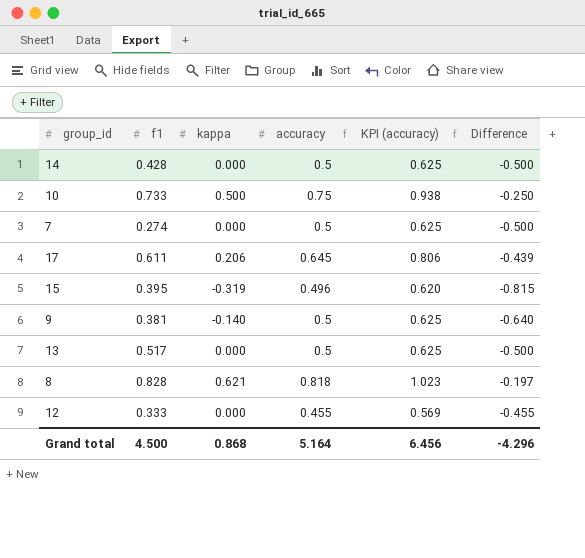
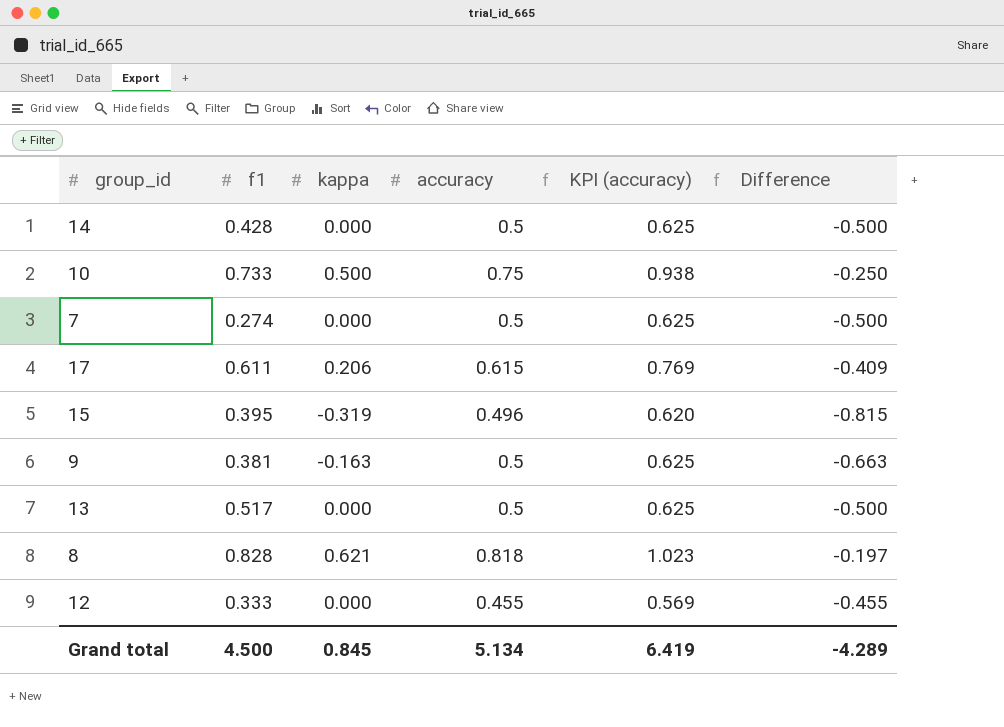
17 | accuracy: 0.645 -> 0.615
17 | KPI (accuracy): 0.806 -> 0.769
17 | Difference: -0.439 -> -0.409
9 | kappa: -0.140 -> -0.163
9 | Difference: -0.640 -> -0.663
Grand total | kappa: 0.868 -> 0.845
Grand total | accuracy: 5.164 -> 5.134
Grand total | KPI (accuracy): 6.456 -> 6.419
Grand total | Difference: -4.296 -> -4.289

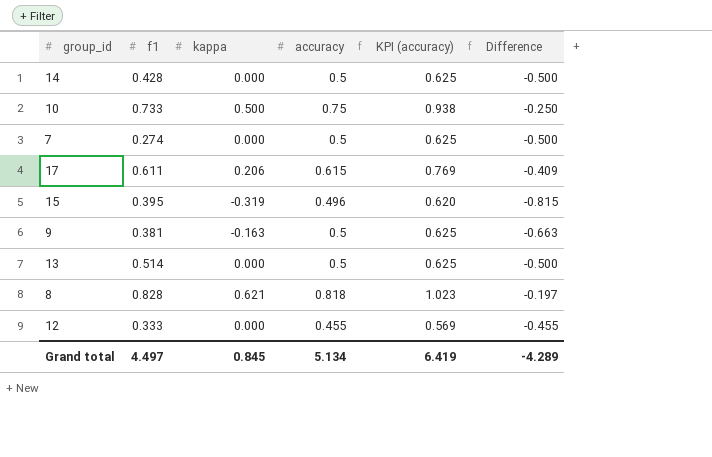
13 | f1: 0.517 -> 0.514
Grand total | f1: 4.500 -> 4.497

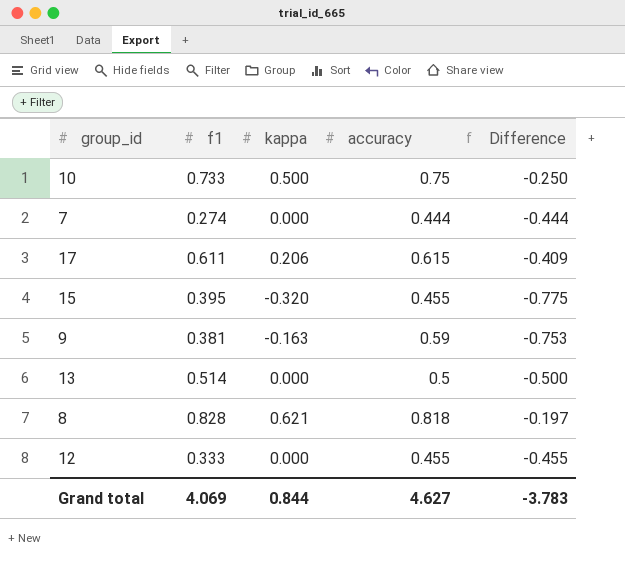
column KPI (accuracy) | formula: [accuracy] * 1.25 -> none
row 14: 0.428 | 0.000 | 0.5 | 0.625 | -0.500 -> none
7 | accuracy: 0.5 -> 0.444
7 | Difference: -0.500 -> -0.444
15 | kappa: -0.319 -> -0.320
15 | accuracy: 0.496 -> 0.455
15 | Difference: -0.815 -> -0.775
9 | accuracy: 0.5 -> 0.59
9 | Difference: -0.663 -> -0.753
Grand total | f1: 4.497 -> 4.069
Grand total | kappa: 0.845 -> 0.844
Grand total | accuracy: 5.134 -> 4.627
Grand total | Difference: -4.289 -> -3.783

